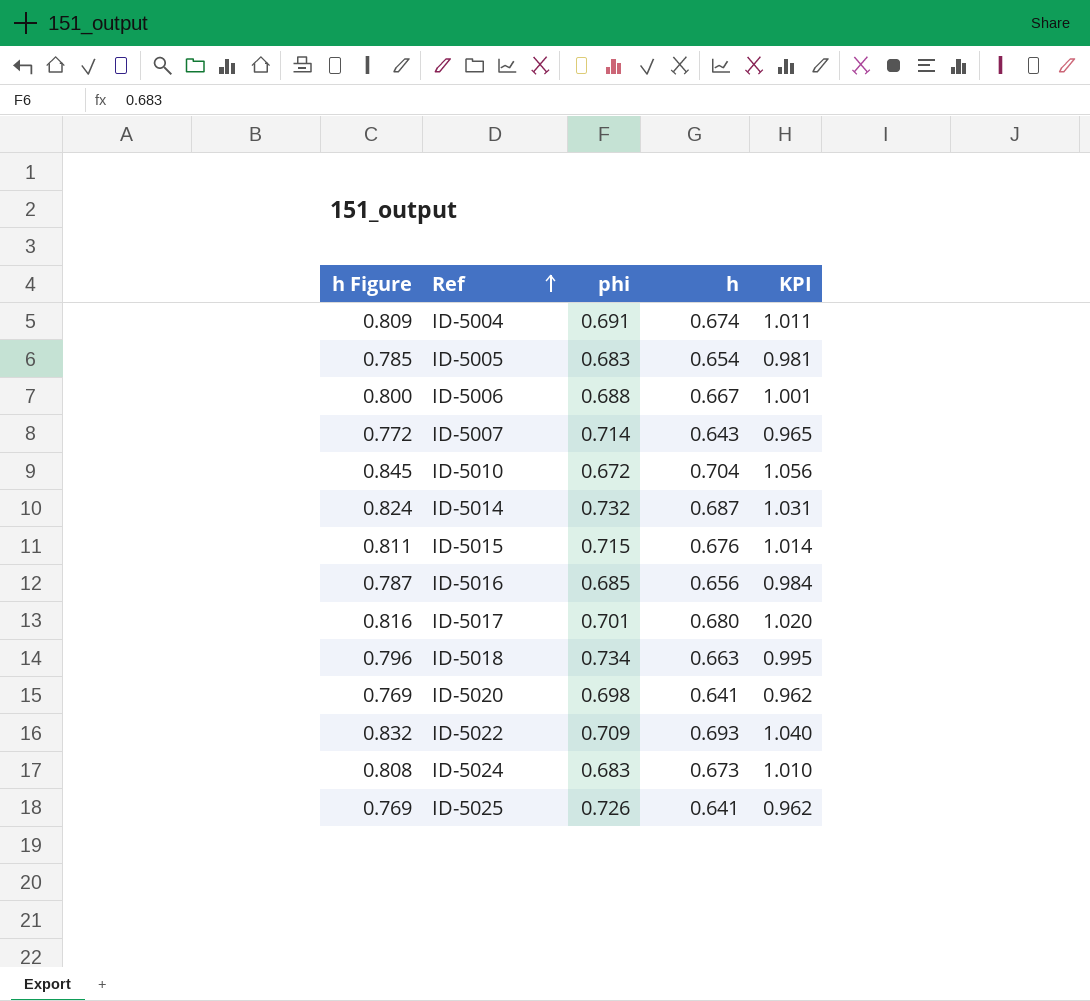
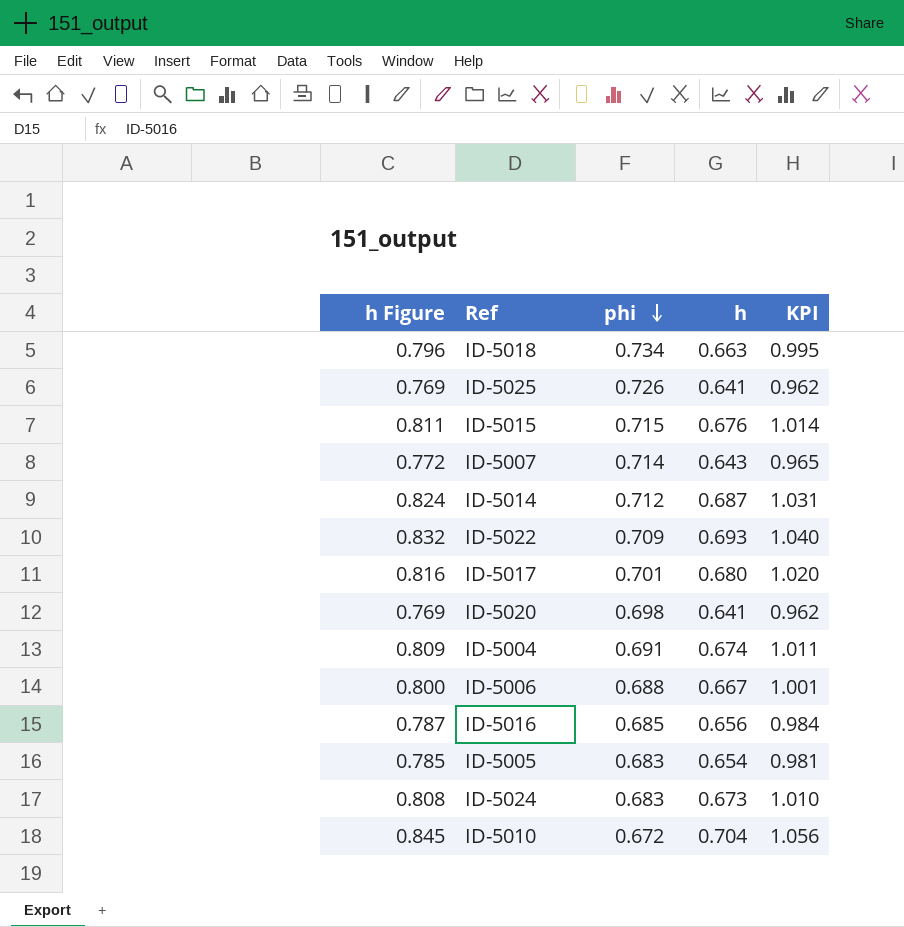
row order: Ref ascending -> phi descending
ID-5014 | phi: 0.732 -> 0.712

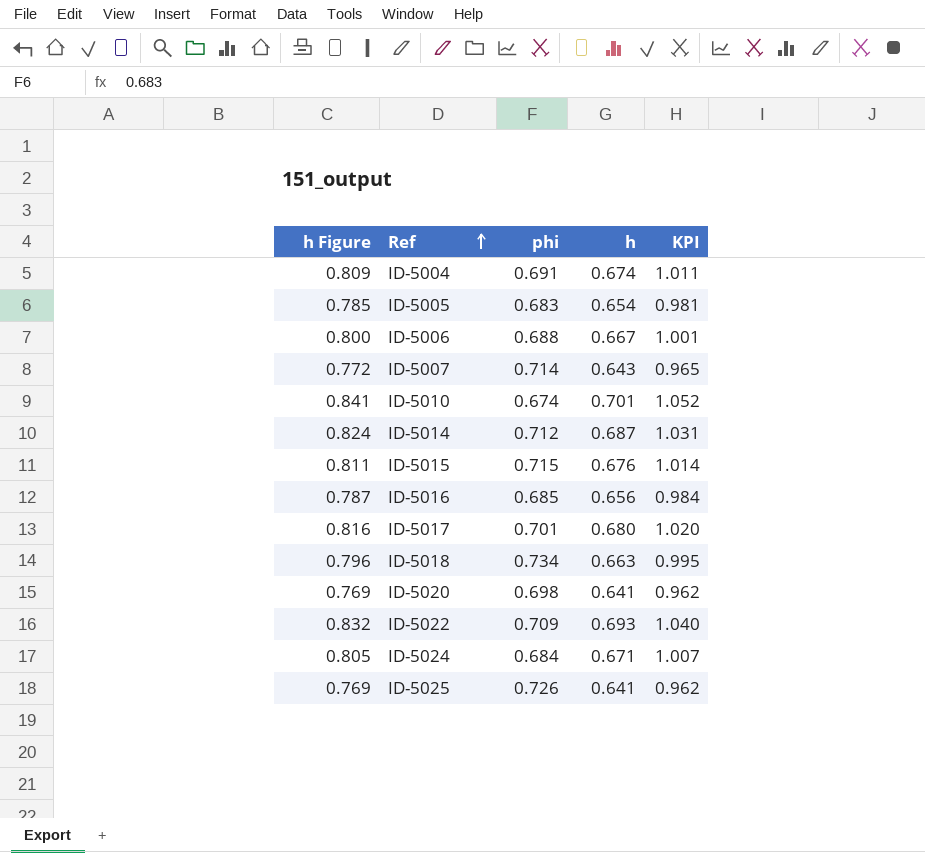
row order: phi descending -> Ref ascending
ID-5010 | h Figure: 0.845 -> 0.841
ID-5010 | phi: 0.672 -> 0.674
ID-5010 | h: 0.704 -> 0.701
ID-5010 | KPI: 1.056 -> 1.052
ID-5024 | h Figure: 0.808 -> 0.805
ID-5024 | phi: 0.683 -> 0.684
ID-5024 | h: 0.673 -> 0.671
ID-5024 | KPI: 1.010 -> 1.007

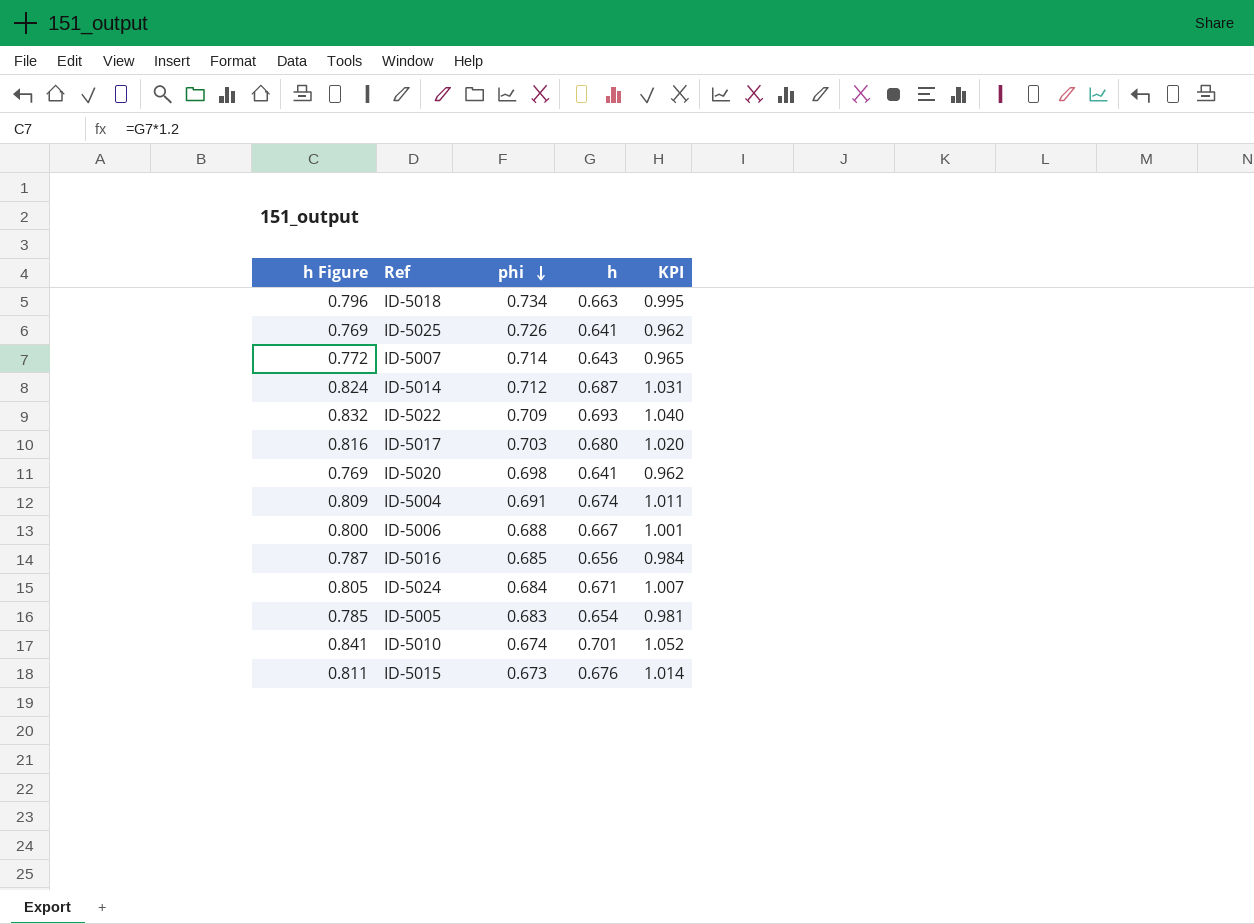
row order: Ref ascending -> phi descending
ID-5017 | phi: 0.701 -> 0.703
ID-5015 | phi: 0.715 -> 0.673

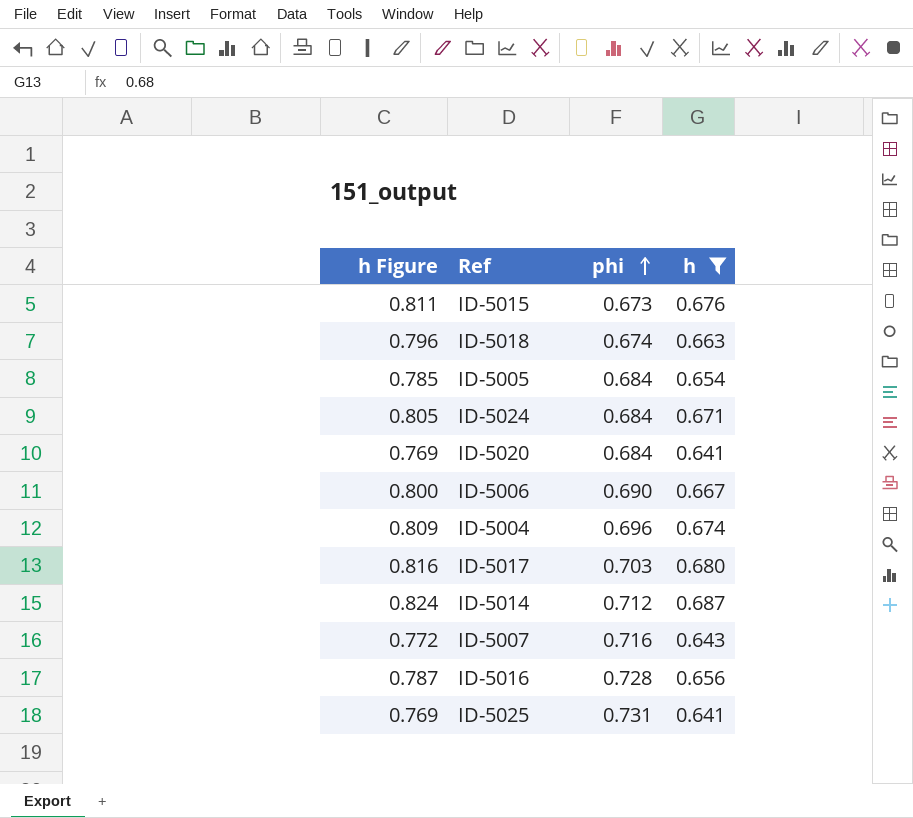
filter: none -> h <= 0.687
row order: phi descending -> phi ascending
column KPI | formula: [h] * 1.5 -> none
ID-5018 | phi: 0.734 -> 0.674
ID-5005 | phi: 0.683 -> 0.684
ID-5020 | phi: 0.698 -> 0.684
ID-5006 | phi: 0.688 -> 0.690
ID-5004 | phi: 0.691 -> 0.696
ID-5007 | phi: 0.714 -> 0.716
ID-5016 | phi: 0.685 -> 0.728
ID-5025 | phi: 0.726 -> 0.731

